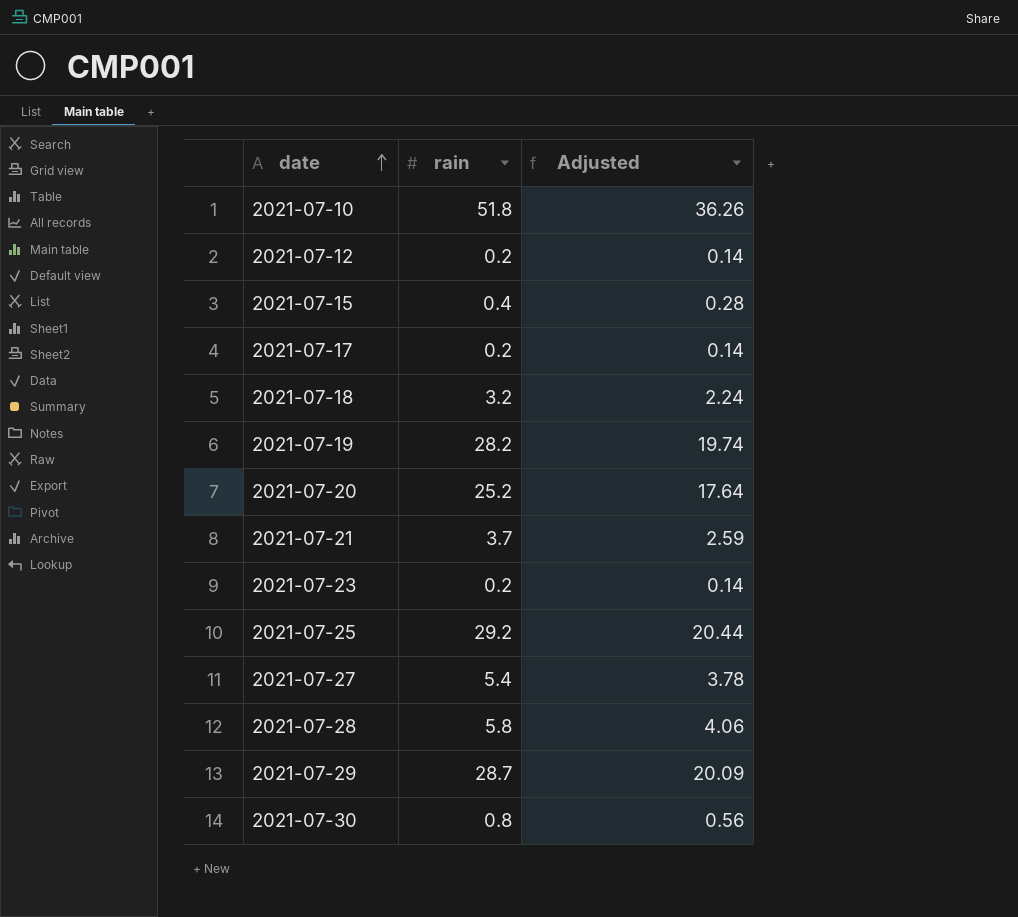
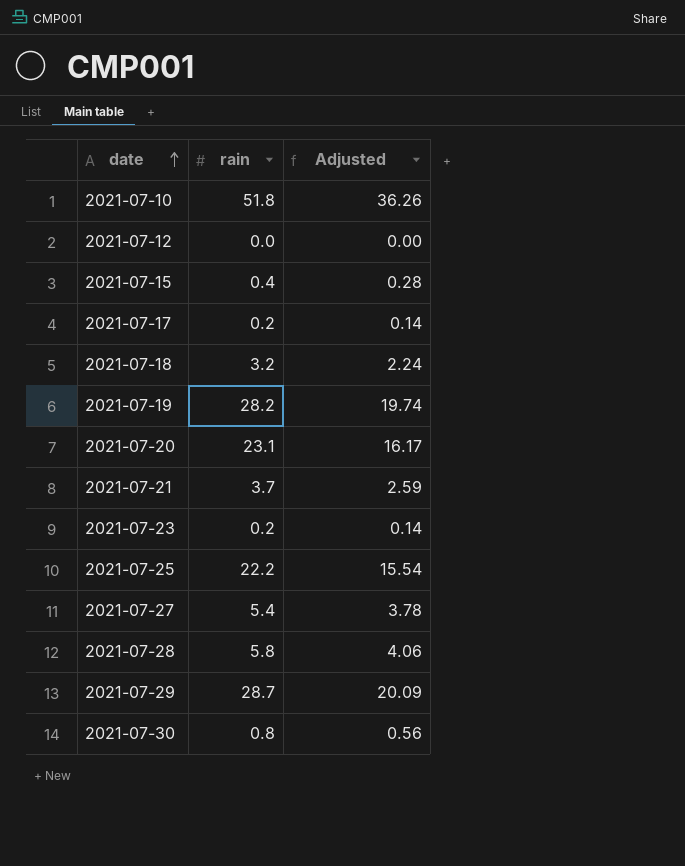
2021-07-12 | rain: 0.2 -> 0.0
2021-07-12 | Adjusted: 0.14 -> 0.00
2021-07-20 | rain: 25.2 -> 23.1
2021-07-20 | Adjusted: 17.64 -> 16.17
2021-07-25 | rain: 29.2 -> 22.2
2021-07-25 | Adjusted: 20.44 -> 15.54

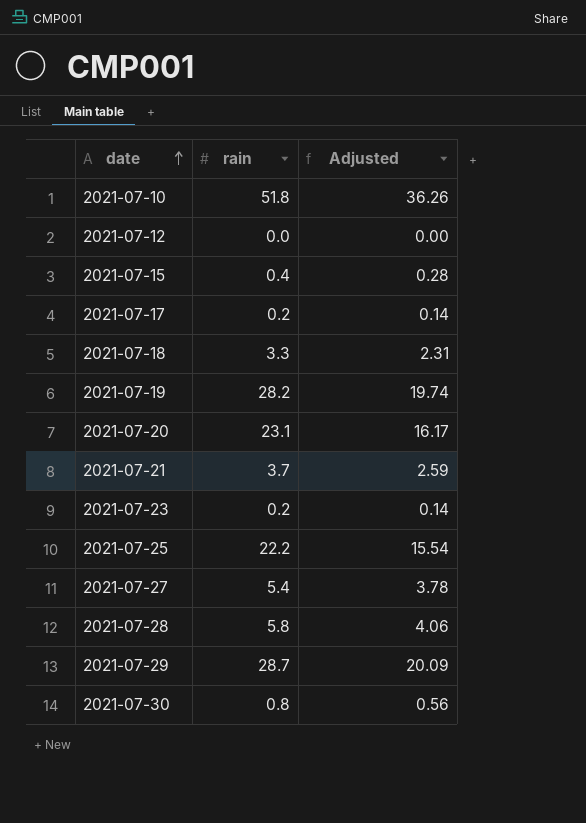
2021-07-18 | rain: 3.2 -> 3.3
2021-07-18 | Adjusted: 2.24 -> 2.31

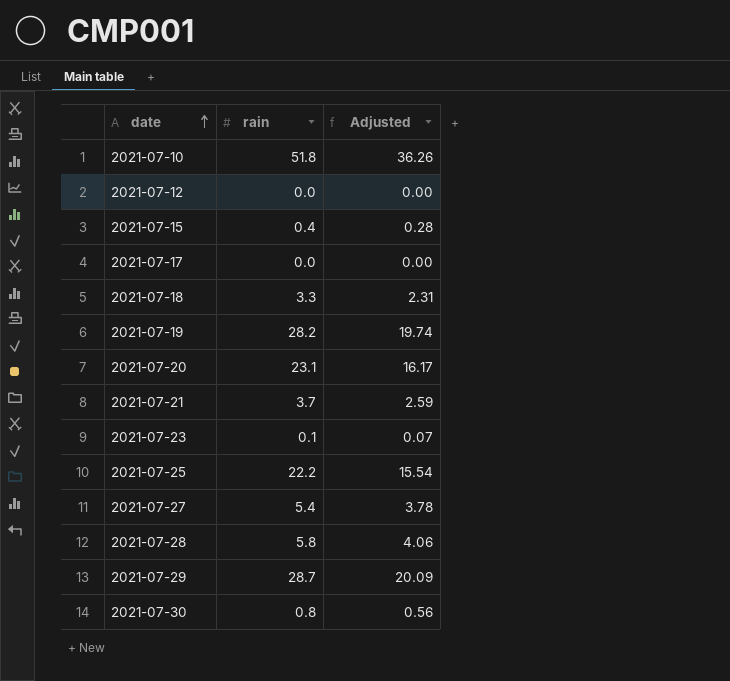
2021-07-17 | rain: 0.2 -> 0.0
2021-07-17 | Adjusted: 0.14 -> 0.00
2021-07-23 | rain: 0.2 -> 0.1
2021-07-23 | Adjusted: 0.14 -> 0.07

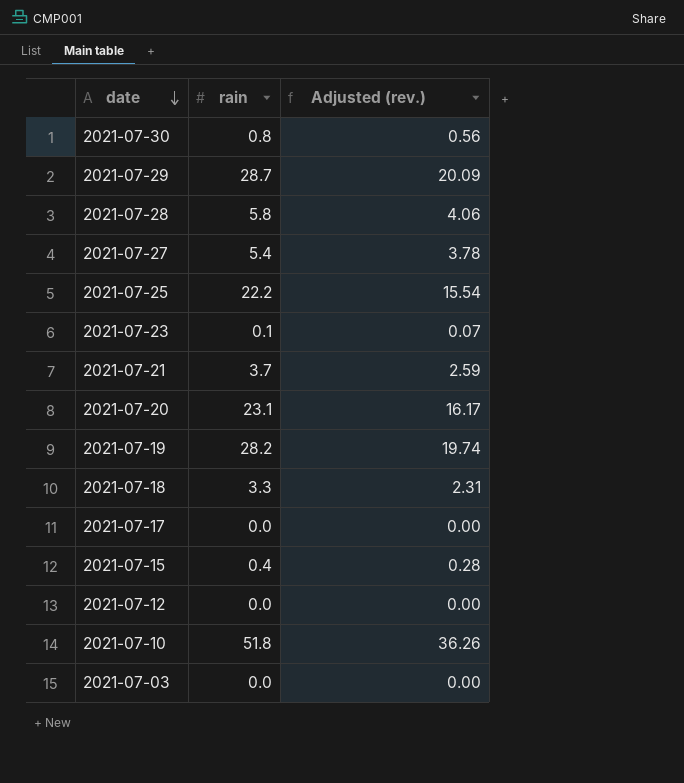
row order: date ascending -> date descending
column name: Adjusted -> Adjusted (rev.)
row 2021-07-03: none -> 0.0 | 0.00

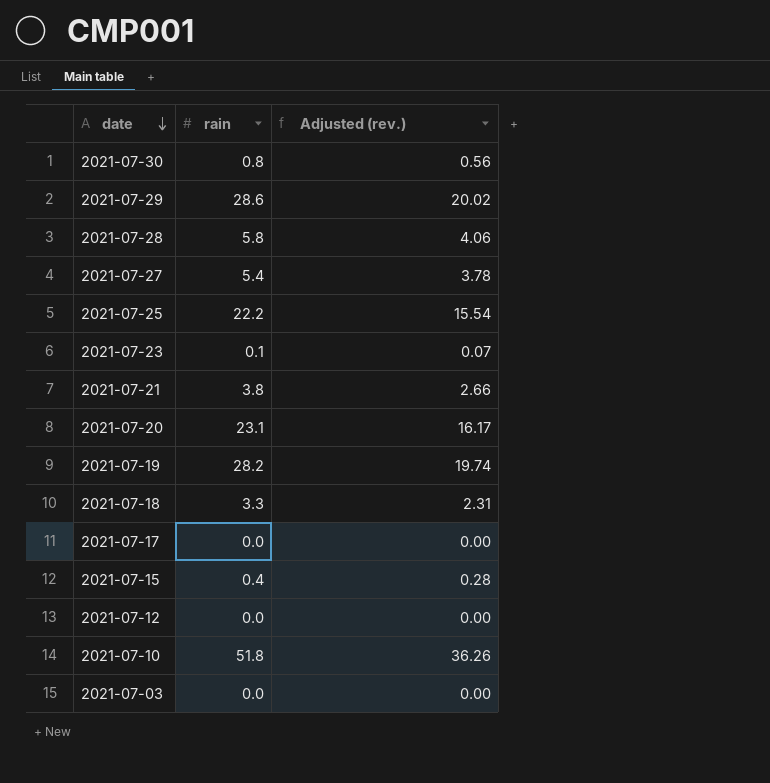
2021-07-29 | rain: 28.7 -> 28.6
2021-07-29 | Adjusted (rev.): 20.09 -> 20.02
2021-07-21 | rain: 3.7 -> 3.8
2021-07-21 | Adjusted (rev.): 2.59 -> 2.66

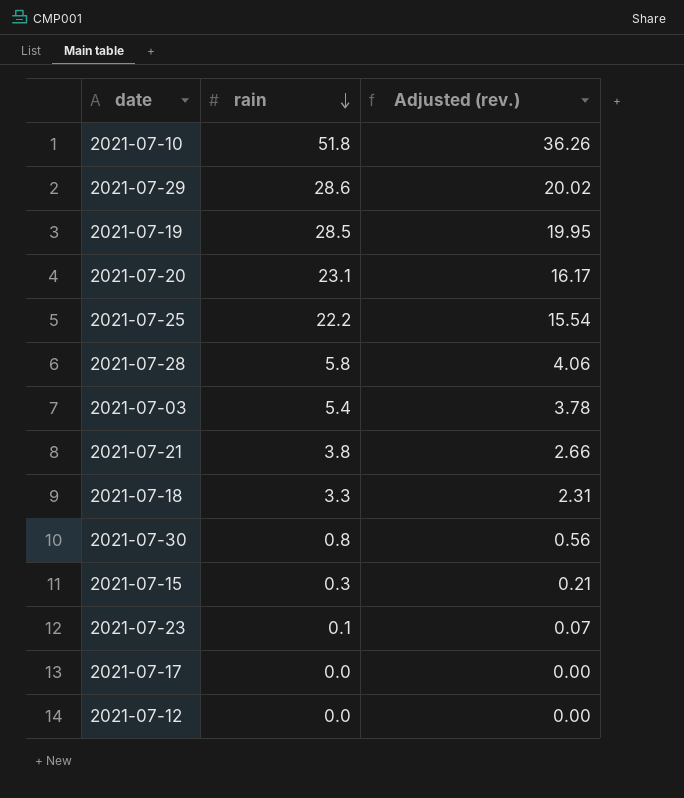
row order: date descending -> rain descending
row 2021-07-27: 5.4 | 3.78 -> none
2021-07-19 | rain: 28.2 -> 28.5
2021-07-19 | Adjusted (rev.): 19.74 -> 19.95
2021-07-03 | rain: 0.0 -> 5.4
2021-07-03 | Adjusted (rev.): 0.00 -> 3.78
2021-07-15 | rain: 0.4 -> 0.3
2021-07-15 | Adjusted (rev.): 0.28 -> 0.21

